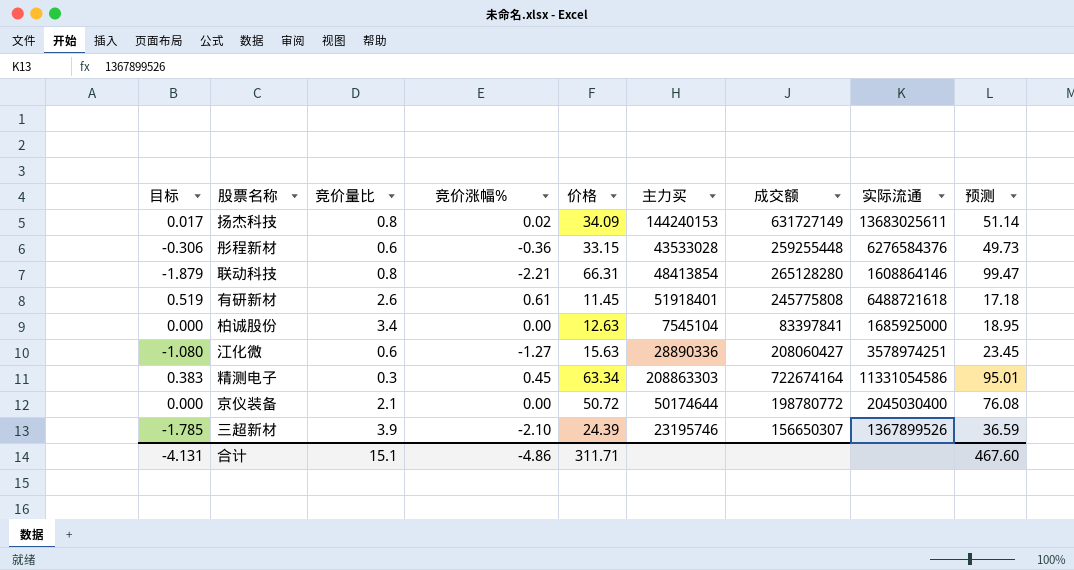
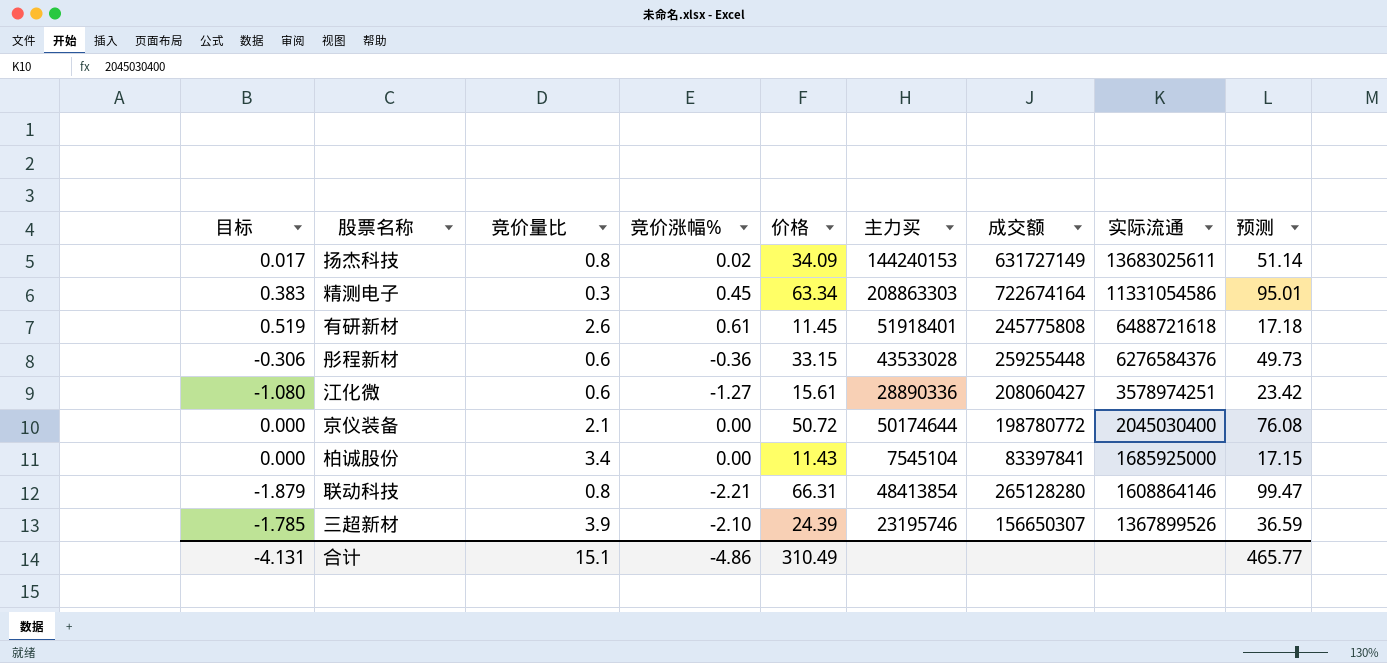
row order: none -> 实际流通 descending
江化微 | 价格: 15.63 -> 15.61
江化微 | 预测: 23.45 -> 23.42
柏诚股份 | 价格: 12.63 -> 11.43
柏诚股份 | 预测: 18.95 -> 17.15
合计 | 价格: 311.71 -> 310.49
合计 | 预测: 467.60 -> 465.77

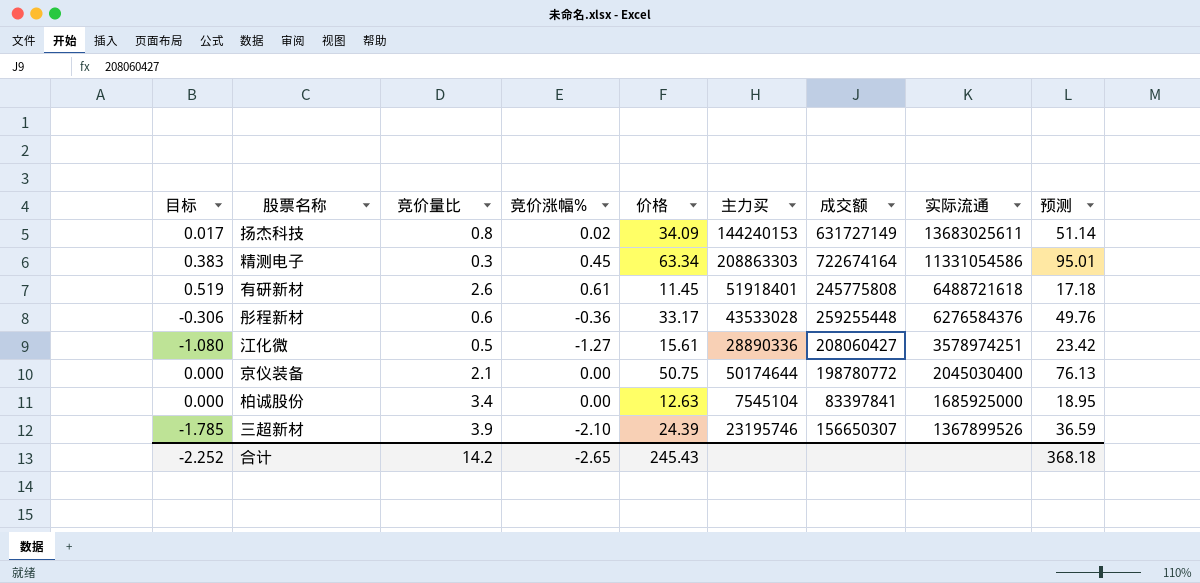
row 联动科技: -1.879 | 0.8 | -2.21 | 66.31 | 48413854 | 265128280 | 1608864146 | 99.47 -> none
彤程新材 | 价格: 33.15 -> 33.17
彤程新材 | 预测: 49.73 -> 49.76
江化微 | 竞价量比: 0.6 -> 0.5
京仪装备 | 价格: 50.72 -> 50.75
京仪装备 | 预测: 76.08 -> 76.13
柏诚股份 | 价格: 11.43 -> 12.63
柏诚股份 | 预测: 17.15 -> 18.95
合计 | 目标: -4.131 -> -2.252
合计 | 竞价量比: 15.1 -> 14.2
合计 | 竞价涨幅%: -4.86 -> -2.65
合计 | 价格: 310.49 -> 245.43
合计 | 预测: 465.77 -> 368.18

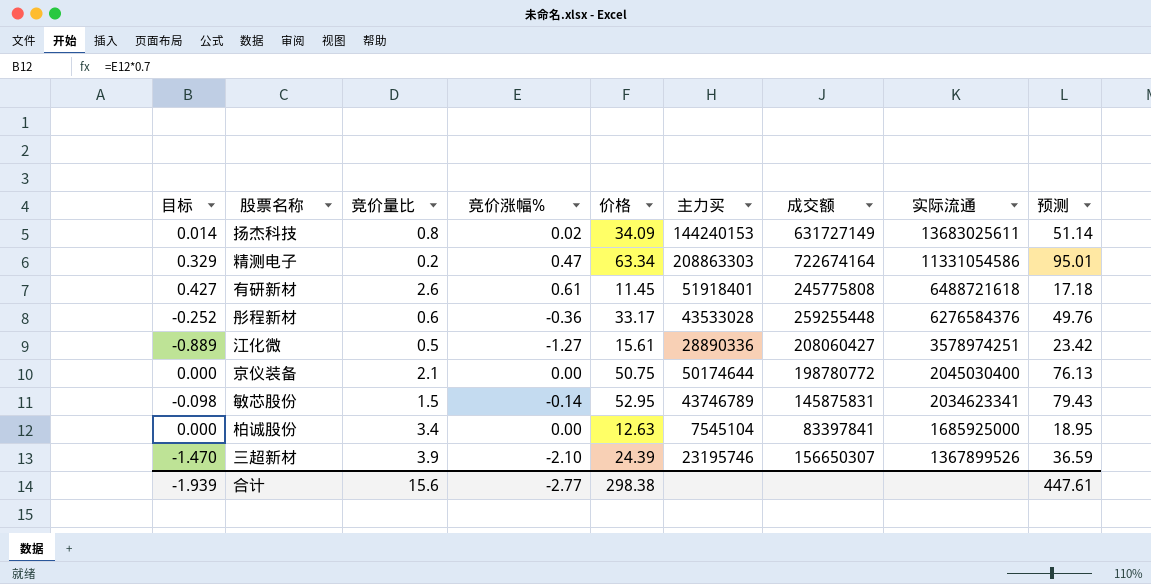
column 目标 | formula: [竞价涨幅%] * 0.85 -> [竞价涨幅%] * 0.7
精测电子 | 竞价量比: 0.3 -> 0.2
精测电子 | 竞价涨幅%: 0.45 -> 0.47
row 敏芯股份: none -> -0.098 | 1.5 | -0.14 | 52.95 | 43746789 | 145875831 | 2034623341 | 79.43
合计 | 目标: -2.252 -> -1.939
合计 | 竞价量比: 14.2 -> 15.6
合计 | 竞价涨幅%: -2.65 -> -2.77
合计 | 价格: 245.43 -> 298.38
合计 | 预测: 368.18 -> 447.61

